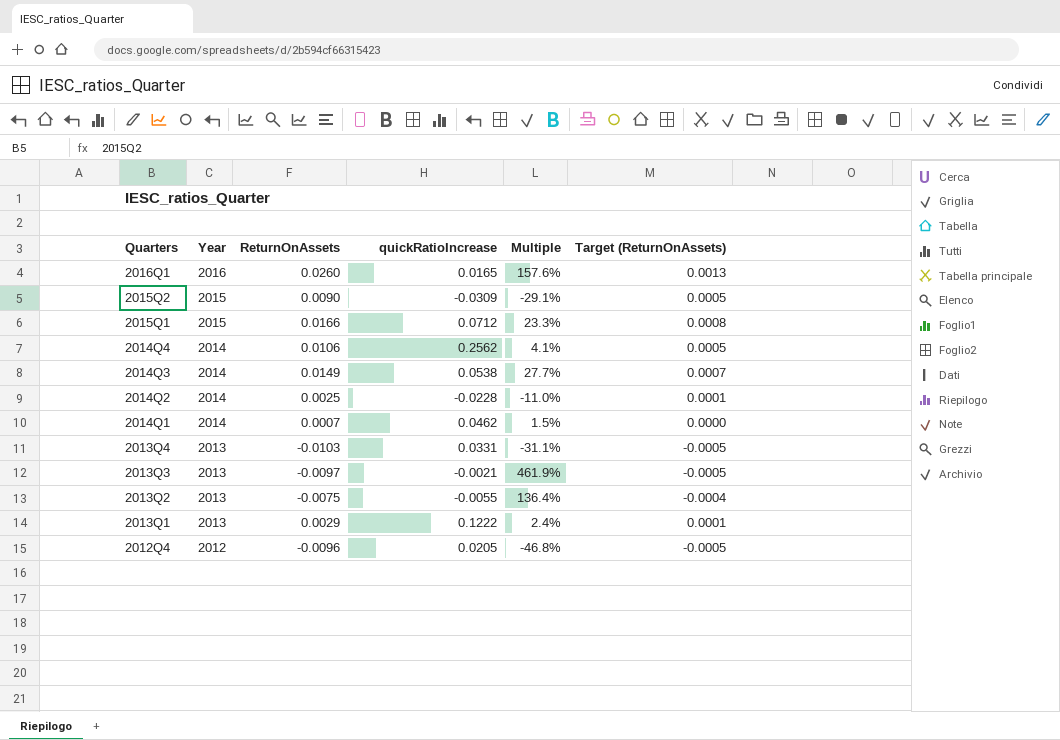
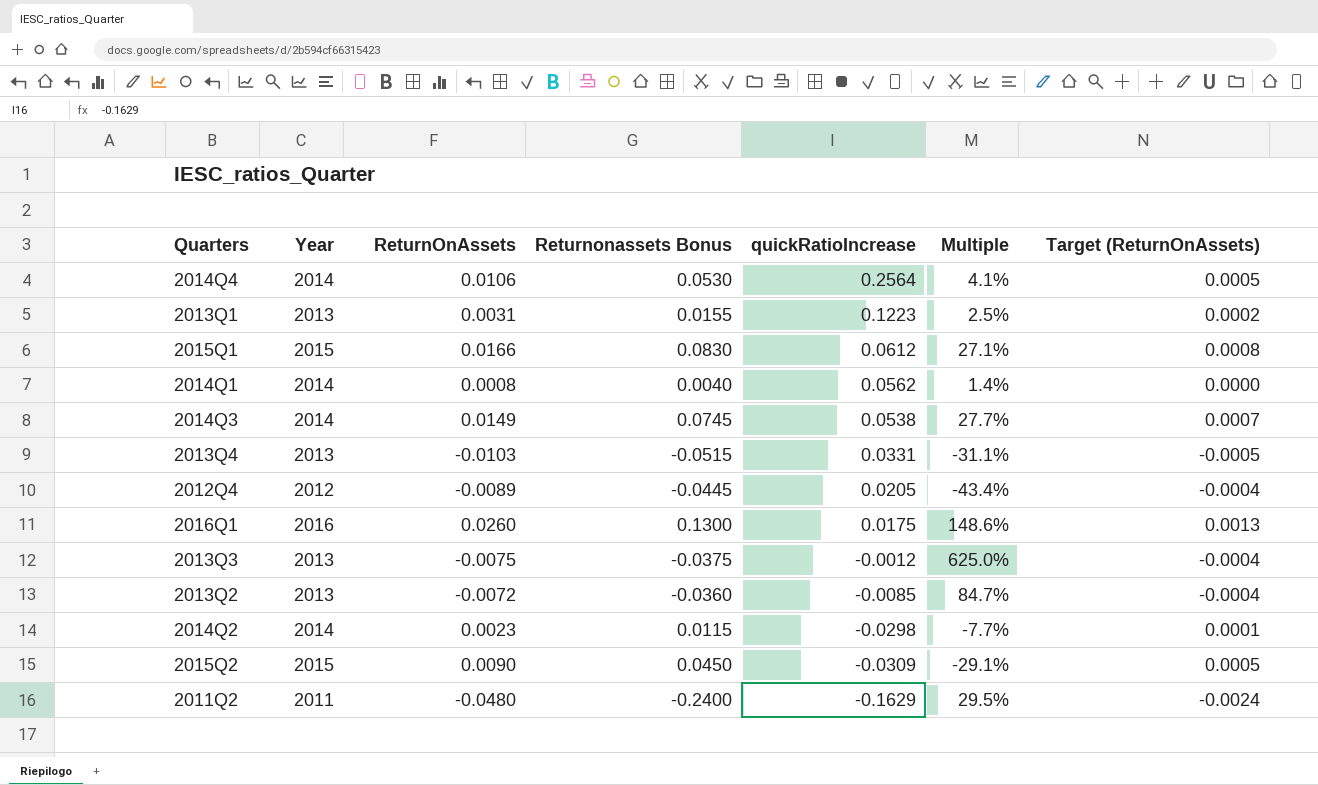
row order: Quarters descending -> quickRatioIncrease descending
column Returnonassets Bonus | formula: none -> [ReturnOnAssets] * 5
2014Q4 | quickRatioIncrease: 0.2562 -> 0.2564
2013Q1 | ReturnOnAssets: 0.0029 -> 0.0031
2013Q1 | quickRatioIncrease: 0.1222 -> 0.1223
2013Q1 | Multiple: 2.4% -> 2.5%
2013Q1 | Target (ReturnOnAssets): 0.0001 -> 0.0002
2015Q1 | quickRatioIncrease: 0.0712 -> 0.0612
2015Q1 | Multiple: 23.3% -> 27.1%
2014Q1 | ReturnOnAssets: 0.0007 -> 0.0008
2014Q1 | quickRatioIncrease: 0.0462 -> 0.0562
2014Q1 | Multiple: 1.5% -> 1.4%
2012Q4 | ReturnOnAssets: -0.0096 -> -0.0089
2012Q4 | Multiple: -46.8% -> -43.4%
2012Q4 | Target (ReturnOnAssets): -0.0005 -> -0.0004
2016Q1 | quickRatioIncrease: 0.0165 -> 0.0175
2016Q1 | Multiple: 157.6% -> 148.6%
2013Q3 | ReturnOnAssets: -0.0097 -> -0.0075
2013Q3 | quickRatioIncrease: -0.0021 -> -0.0012
2013Q3 | Multiple: 461.9% -> 625.0%
2013Q3 | Target (ReturnOnAssets): -0.0005 -> -0.0004
2013Q2 | ReturnOnAssets: -0.0075 -> -0.0072
2013Q2 | quickRatioIncrease: -0.0055 -> -0.0085
2013Q2 | Multiple: 136.4% -> 84.7%
2014Q2 | ReturnOnAssets: 0.0025 -> 0.0023
2014Q2 | quickRatioIncrease: -0.0228 -> -0.0298
2014Q2 | Multiple: -11.0% -> -7.7%
row 2011Q2: none -> 2011 | -0.0480 | -0.2400 | -0.1629 | 29.5% | -0.0024

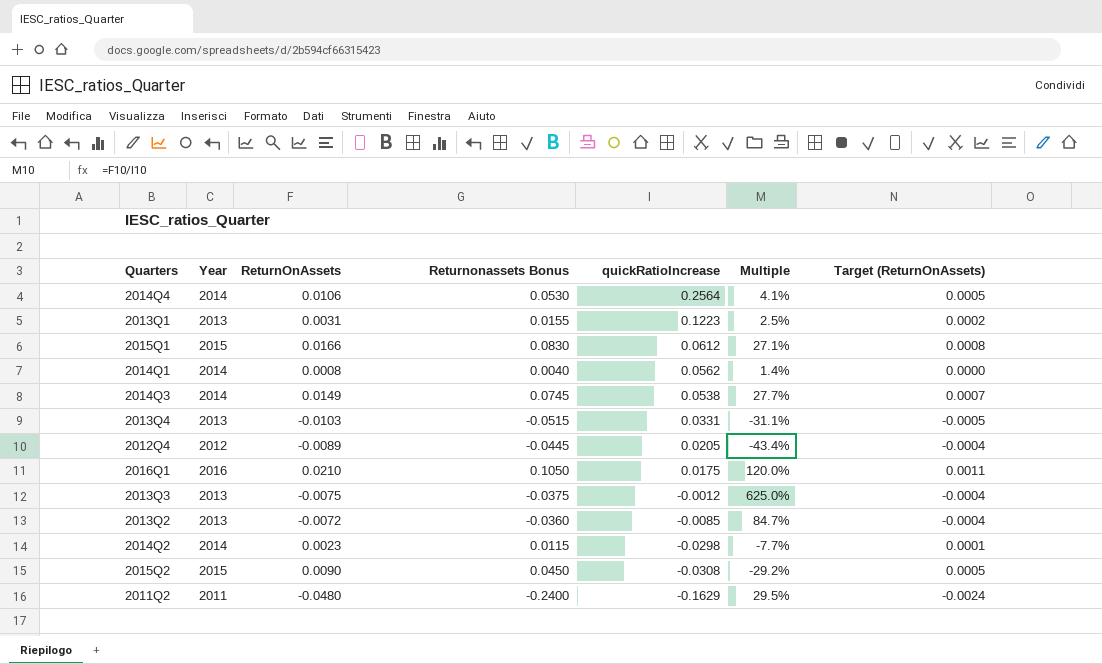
2016Q1 | ReturnOnAssets: 0.0260 -> 0.0210
2016Q1 | Returnonassets Bonus: 0.1300 -> 0.1050
2016Q1 | Multiple: 148.6% -> 120.0%
2016Q1 | Target (ReturnOnAssets): 0.0013 -> 0.0011
2015Q2 | quickRatioIncrease: -0.0309 -> -0.0308
2015Q2 | Multiple: -29.1% -> -29.2%

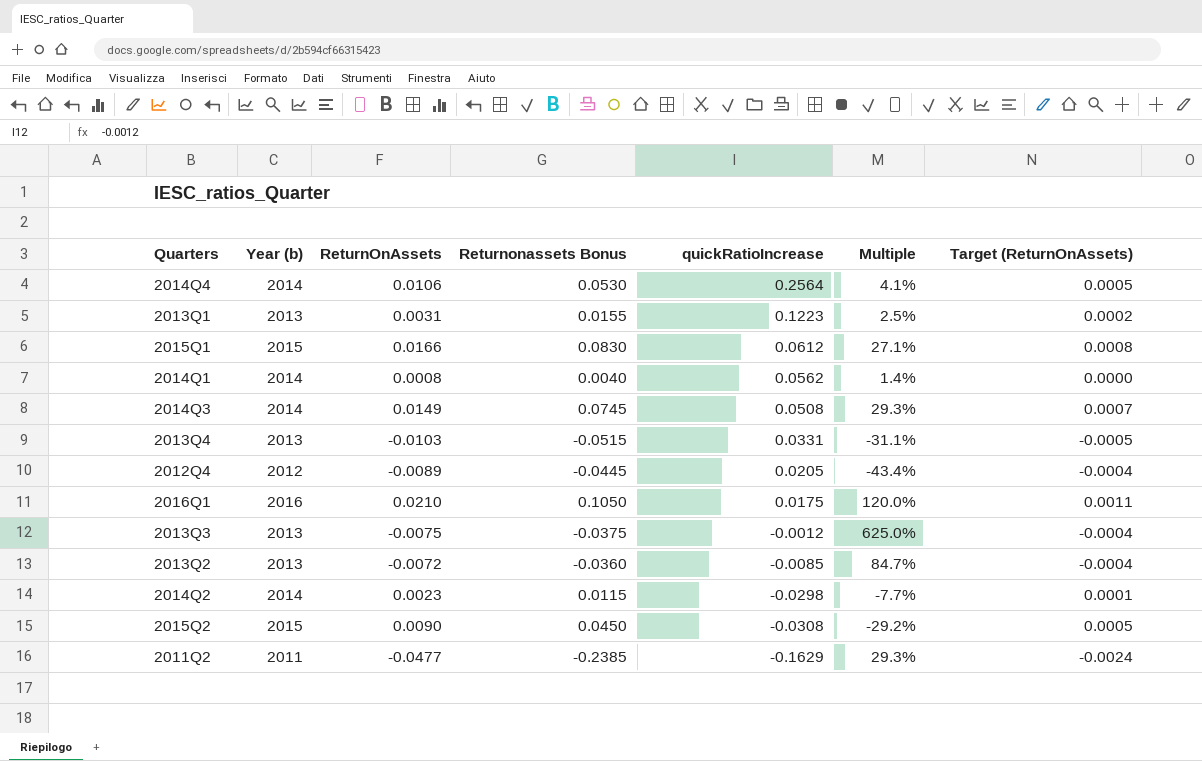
column name: Year -> Year (b)
2014Q3 | quickRatioIncrease: 0.0538 -> 0.0508
2014Q3 | Multiple: 27.7% -> 29.3%
2011Q2 | ReturnOnAssets: -0.0480 -> -0.0477
2011Q2 | Returnonassets Bonus: -0.2400 -> -0.2385
2011Q2 | Multiple: 29.5% -> 29.3%

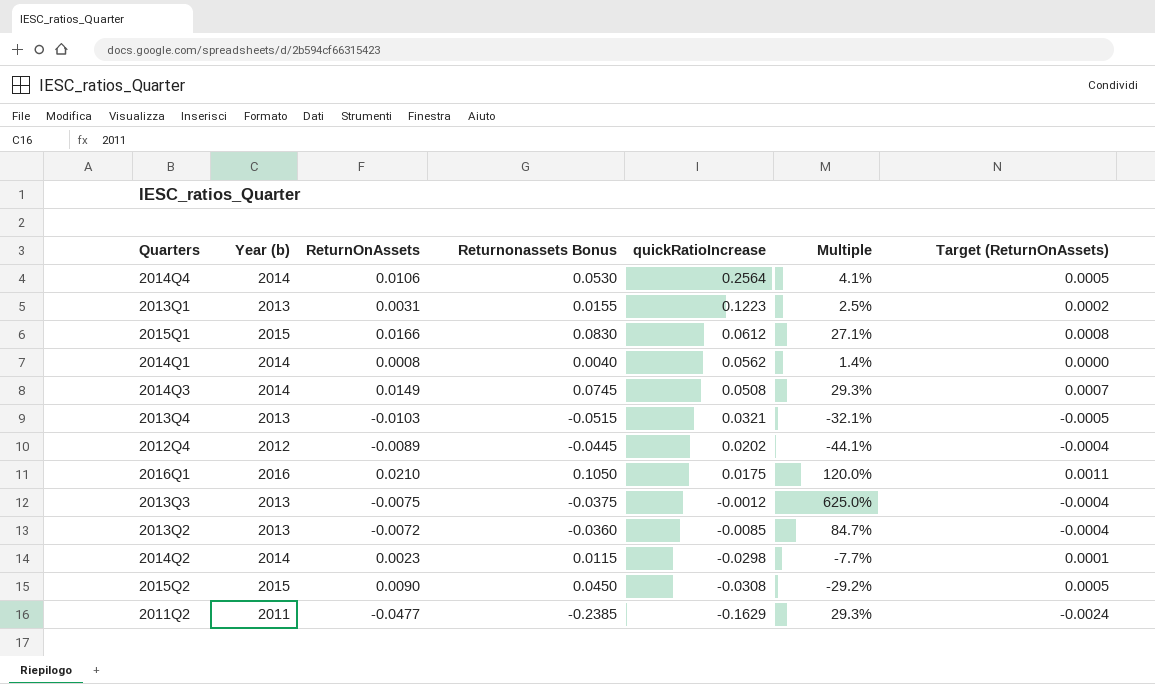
2013Q4 | quickRatioIncrease: 0.0331 -> 0.0321
2013Q4 | Multiple: -31.1% -> -32.1%
2012Q4 | quickRatioIncrease: 0.0205 -> 0.0202
2012Q4 | Multiple: -43.4% -> -44.1%

